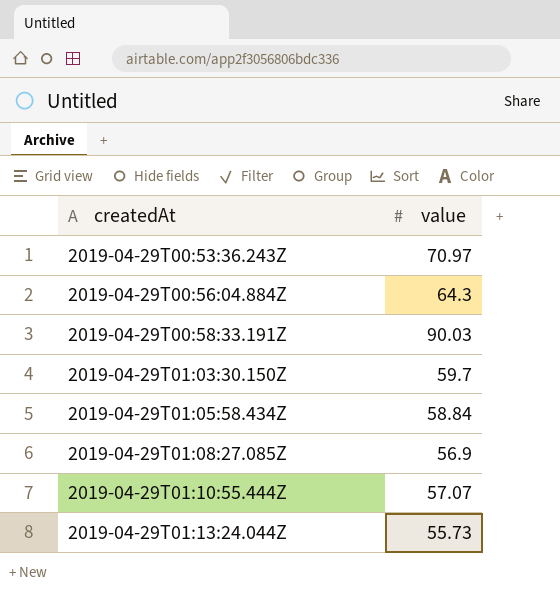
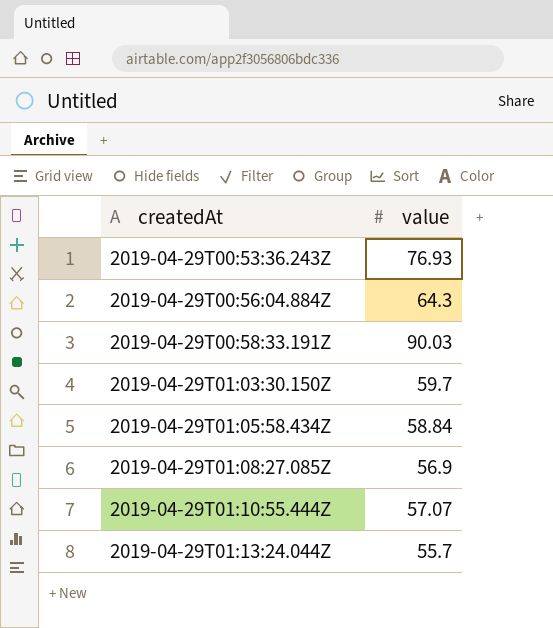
2019-04-29T00:53:36.243Z | value: 70.97 -> 76.93
2019-04-29T01:13:24.044Z | value: 55.73 -> 55.7

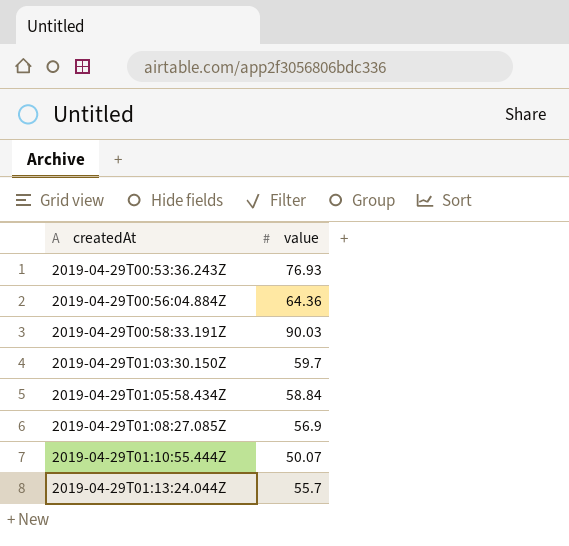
2019-04-29T00:56:04.884Z | value: 64.3 -> 64.36
2019-04-29T01:10:55.444Z | value: 57.07 -> 50.07

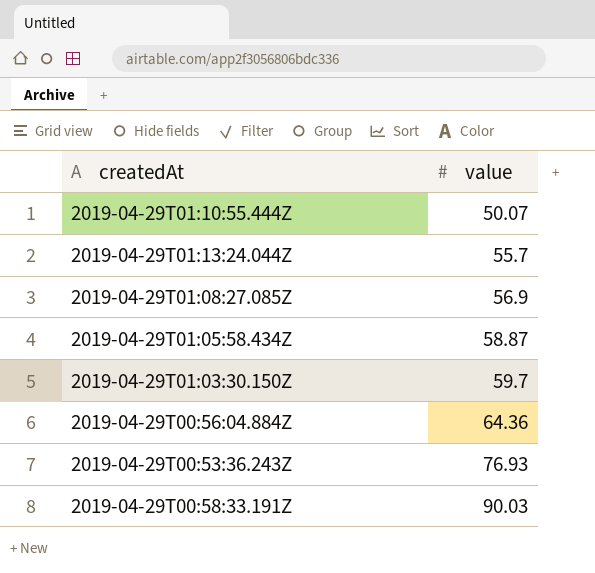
row order: createdAt ascending -> value ascending
2019-04-29T01:05:58.434Z | value: 58.84 -> 58.87

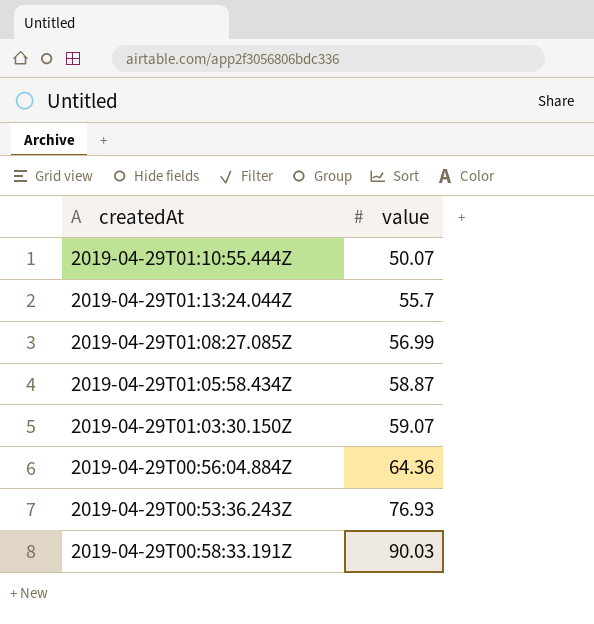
2019-04-29T01:08:27.085Z | value: 56.9 -> 56.99
2019-04-29T01:03:30.150Z | value: 59.7 -> 59.07

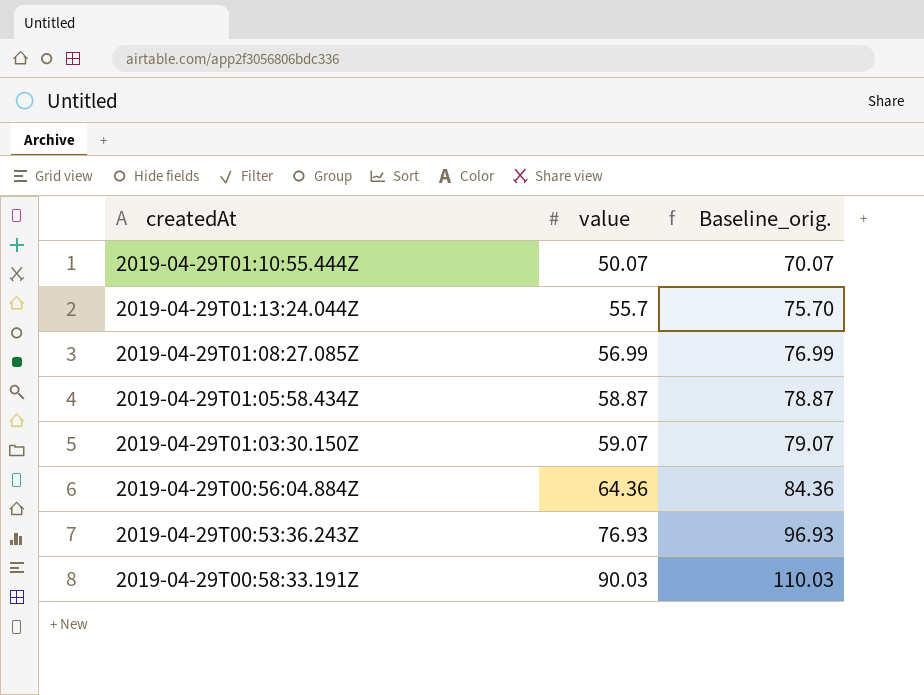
column Baseline_orig. | formula: none -> [value] + 20

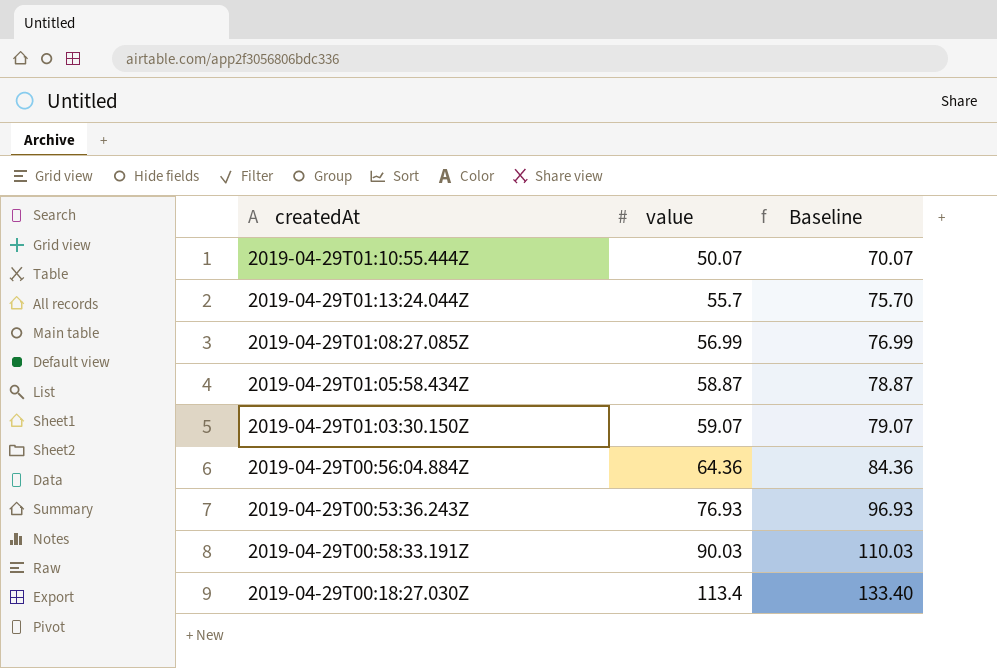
column name: Baseline_orig. -> Baseline
row 2019-04-29T00:18:27.030Z: none -> 113.4 | 133.40

